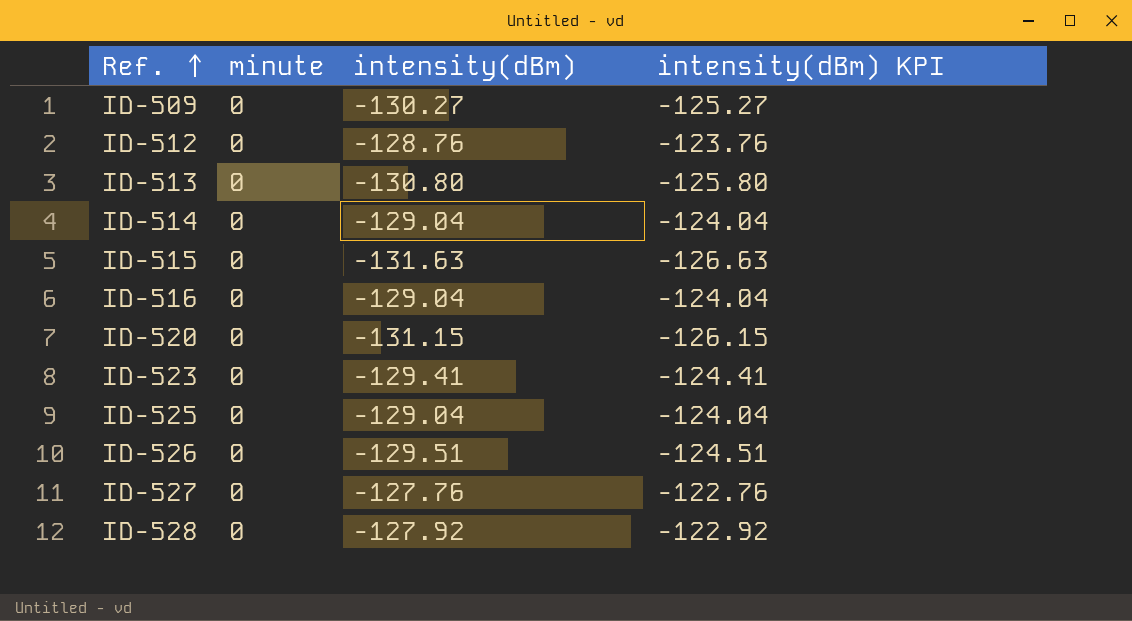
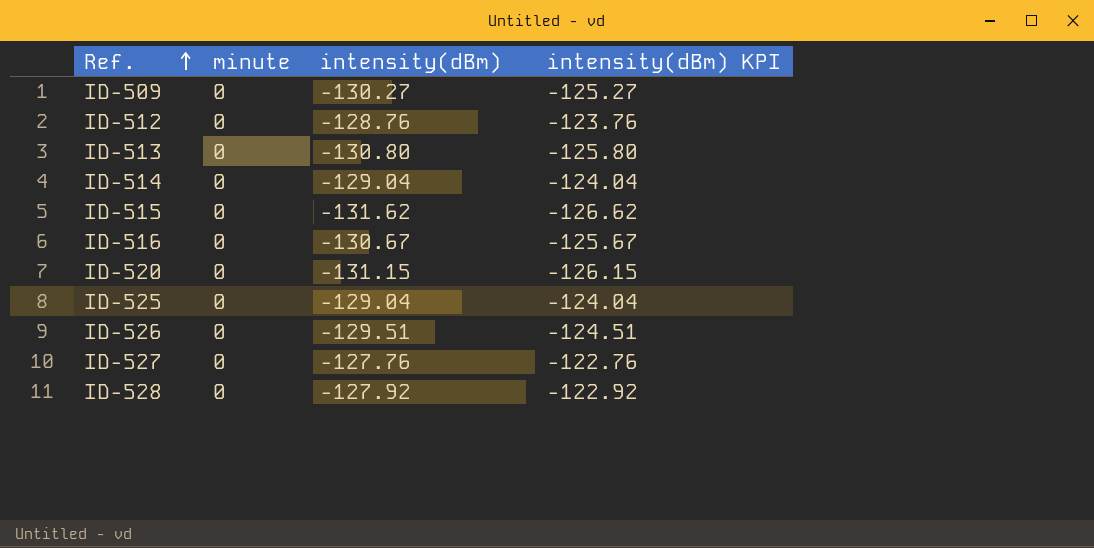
row ID-523: 0 | -129.41 | -124.41 -> none
ID-515 | intensity(dBm): -131.63 -> -131.62
ID-515 | intensity(dBm) KPI: -126.63 -> -126.62
ID-516 | intensity(dBm): -129.04 -> -130.67
ID-516 | intensity(dBm) KPI: -124.04 -> -125.67

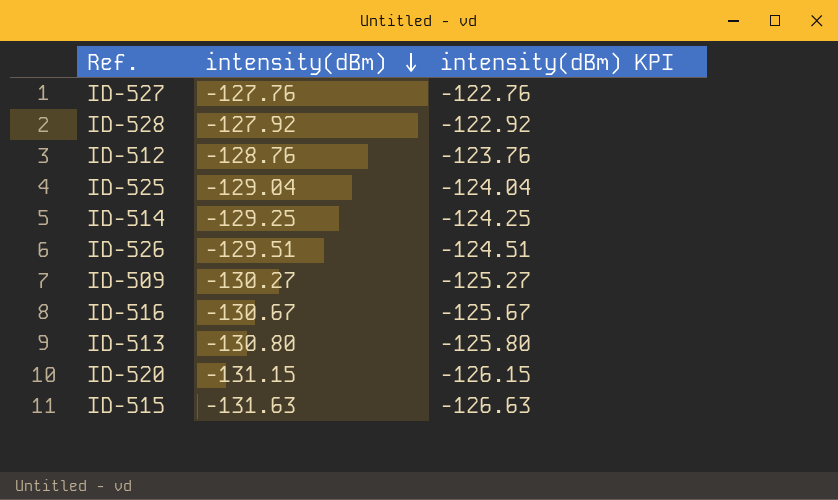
row order: Ref. ascending -> intensity(dBm) descending
column minute | position: 2 -> none
ID-514 | intensity(dBm): -129.04 -> -129.25
ID-514 | intensity(dBm) KPI: -124.04 -> -124.25
ID-515 | intensity(dBm): -131.62 -> -131.63
ID-515 | intensity(dBm) KPI: -126.62 -> -126.63

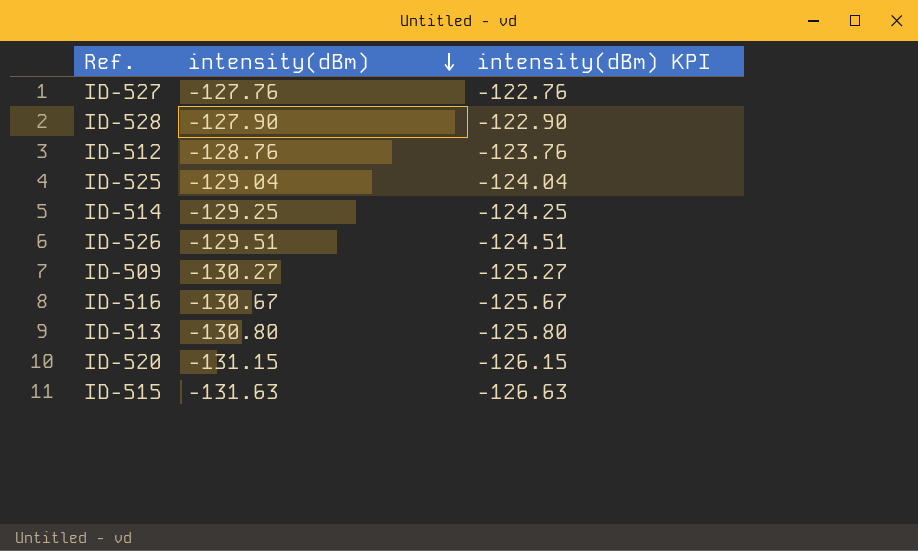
ID-528 | intensity(dBm): -127.92 -> -127.90
ID-528 | intensity(dBm) KPI: -122.92 -> -122.90

